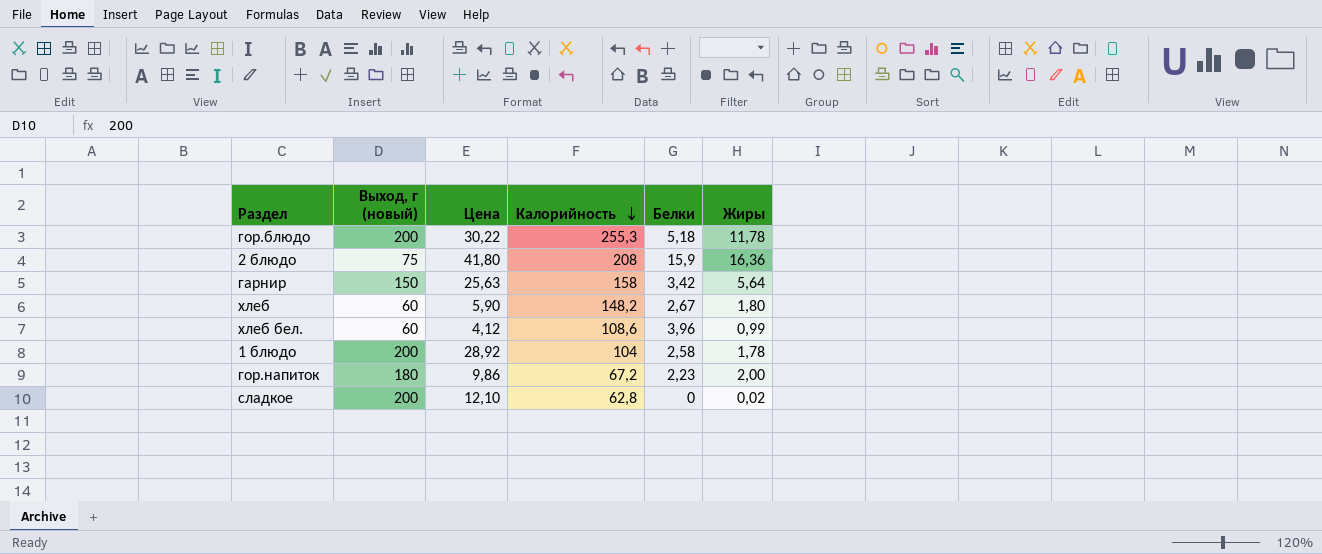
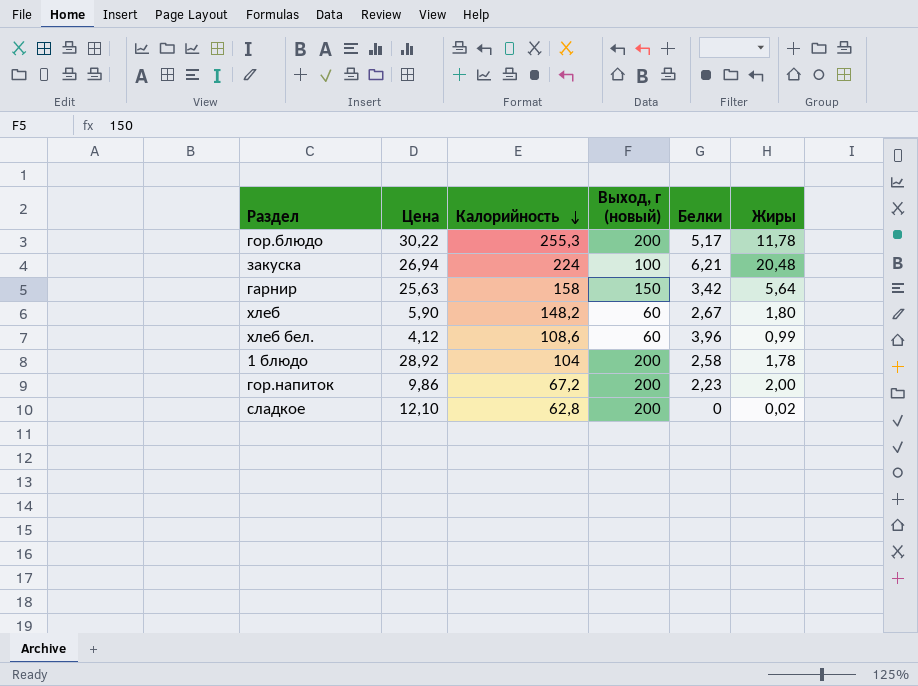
column Выход, г (новый) | position: 2 -> 4
row 2 блюдо: 75 | 41,80 | 208 | 15,9 | 16,36 -> none
гор.блюдо | Белки: 5,18 -> 5,17
row закуска: none -> 26,94 | 224 | 100 | 6,21 | 20,48
гор.напиток | Выход, г (новый): 180 -> 200

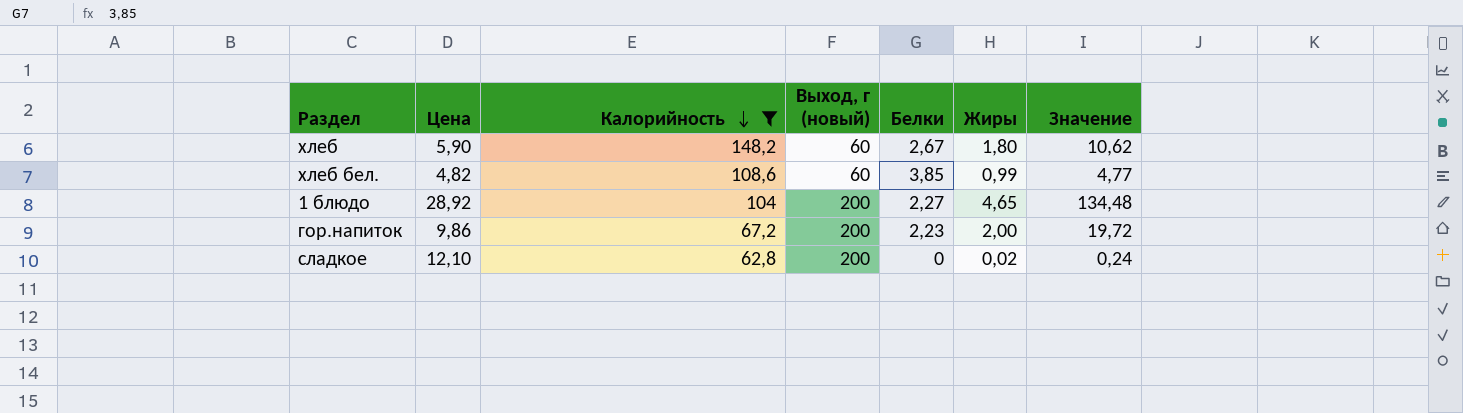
filter: none -> Калорийность <= 148,2
column Значение | formula: none -> [Цена] * [Жиры]
хлеб бел. | Цена: 4,12 -> 4,82
хлеб бел. | Белки: 3,96 -> 3,85
1 блюдо | Белки: 2,58 -> 2,27
1 блюдо | Жиры: 1,78 -> 4,65

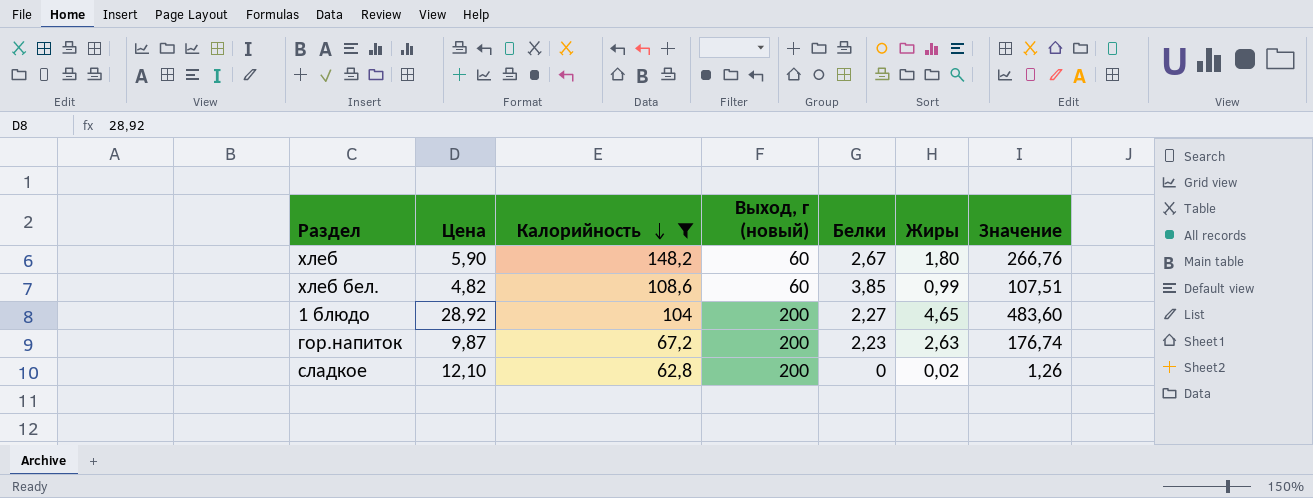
column Значение | formula: [Цена] * [Жиры] -> [Калорийность] * [Жиры]
гор.напиток | Цена: 9,86 -> 9,87
гор.напиток | Жиры: 2,00 -> 2,63

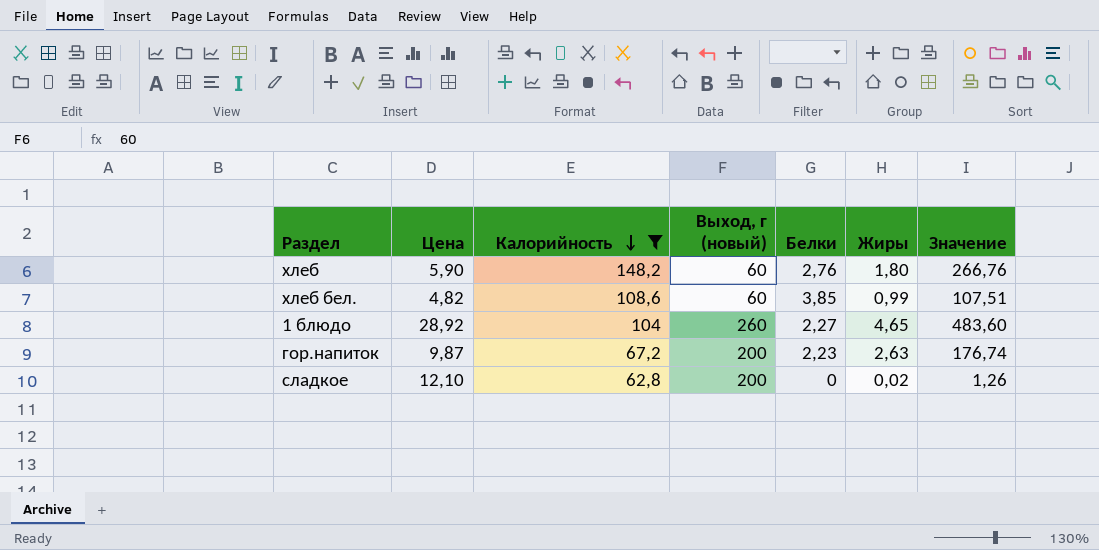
хлеб | Белки: 2,67 -> 2,76
1 блюдо | Выход, г (новый): 200 -> 260

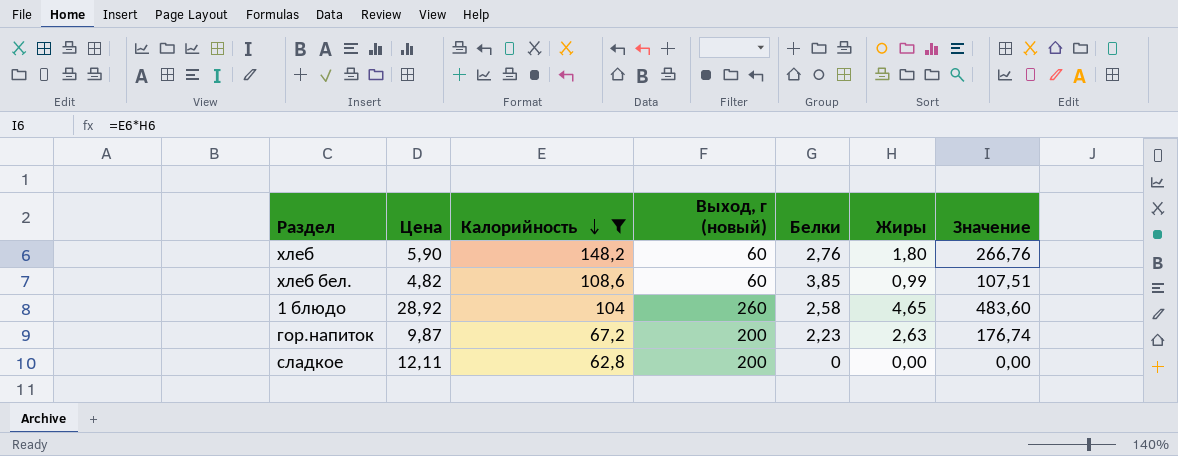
1 блюдо | Белки: 2,27 -> 2,58
сладкое | Цена: 12,10 -> 12,11
сладкое | Жиры: 0,02 -> 0,00
сладкое | Значение: 1,26 -> 0,00

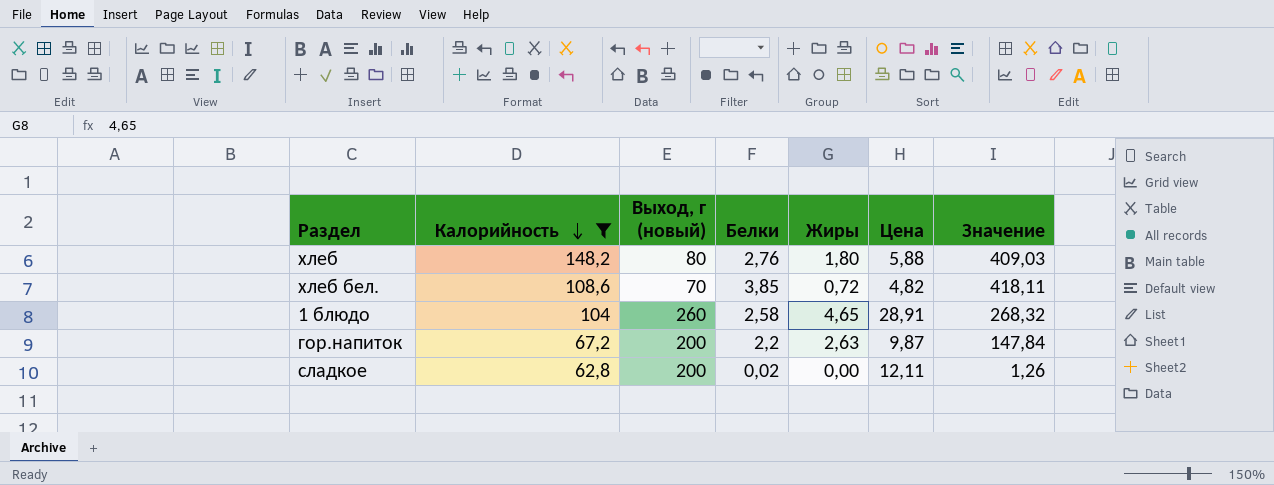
column Цена | position: 2 -> 6
column Значение | formula: [Калорийность] * [Жиры] -> [Калорийность] * [Белки]
хлеб | Выход, г (новый): 60 -> 80
хлеб | Цена: 5,90 -> 5,88
хлеб бел. | Выход, г (новый): 60 -> 70
хлеб бел. | Жиры: 0,99 -> 0,72
1 блюдо | Цена: 28,92 -> 28,91
гор.напиток | Белки: 2,23 -> 2,2
сладкое | Белки: 0 -> 0,02

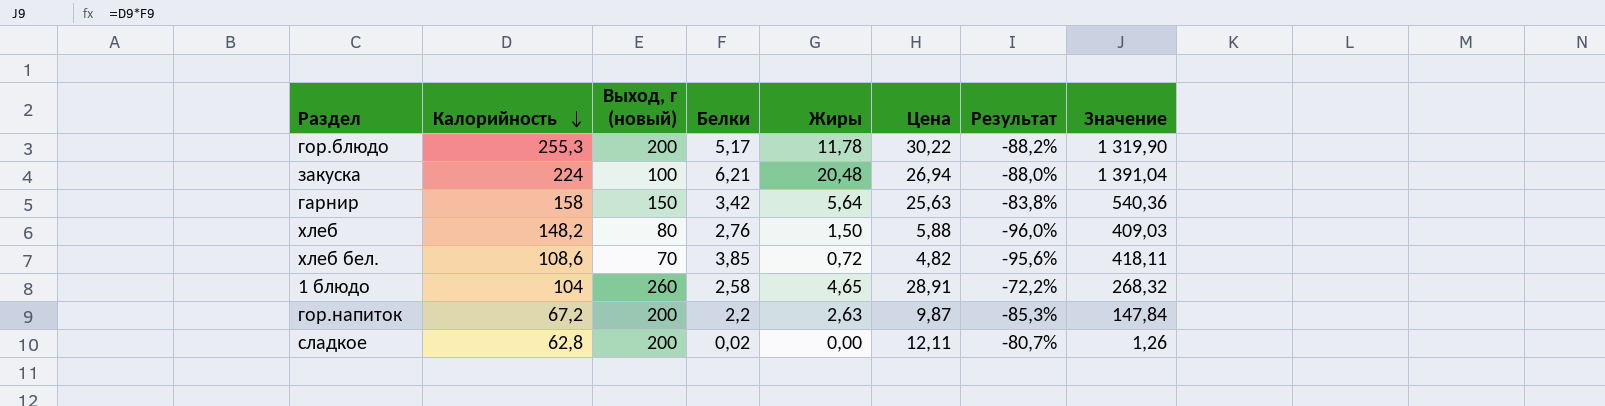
filter: Калорийность <= 148,2 -> none
column Результат | formula: none -> ([Цена] - [Калорийность]) / [Калорийность]
хлеб | Жиры: 1,80 -> 1,50

